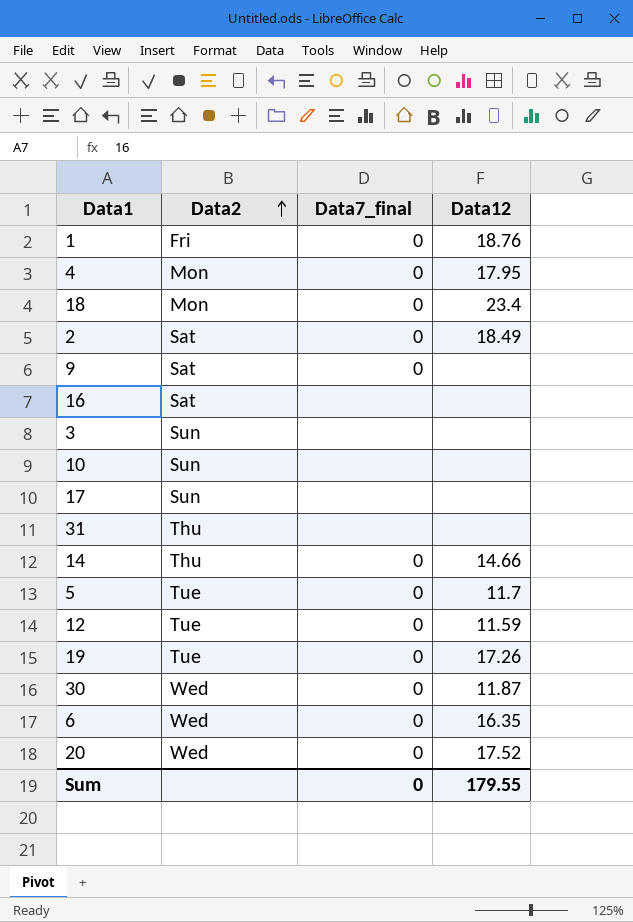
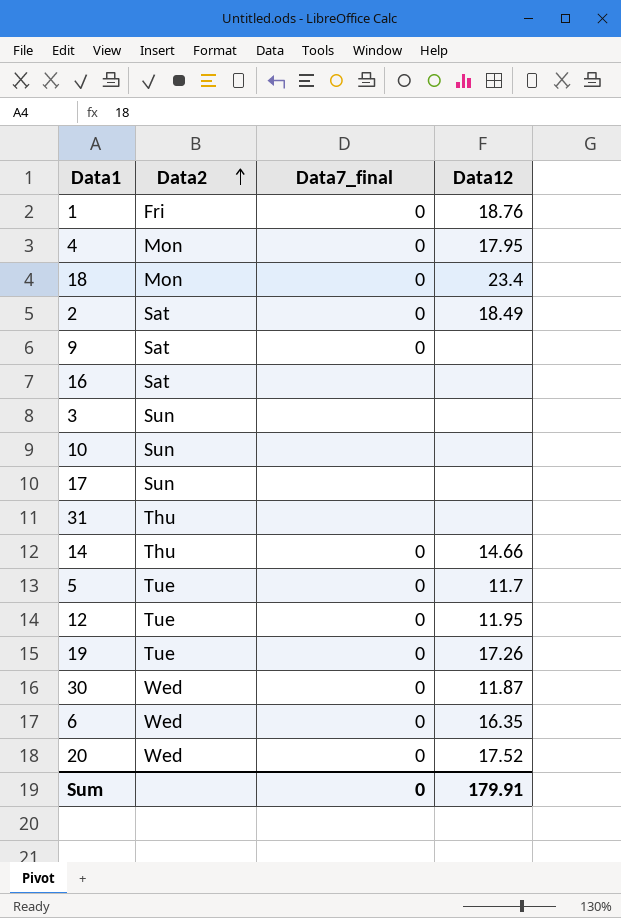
12 | Data12: 11.59 -> 11.95
Sum | Data12: 179.55 -> 179.91

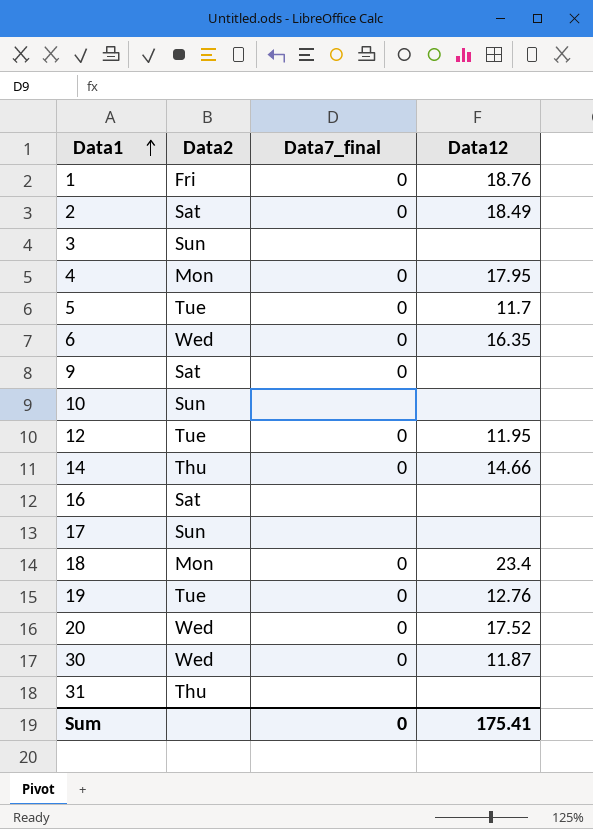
row order: Data2 ascending -> Data1 ascending
19 | Data12: 17.26 -> 12.76
Sum | Data12: 179.91 -> 175.41

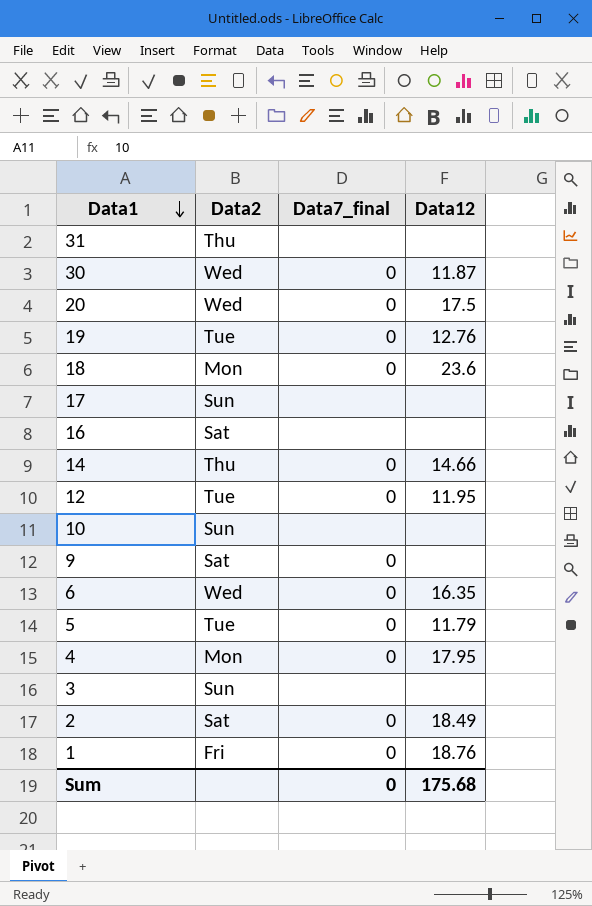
row order: Data1 ascending -> Data1 descending
20 | Data12: 17.52 -> 17.5
18 | Data12: 23.4 -> 23.6
5 | Data12: 11.7 -> 11.79
Sum | Data12: 175.41 -> 175.68

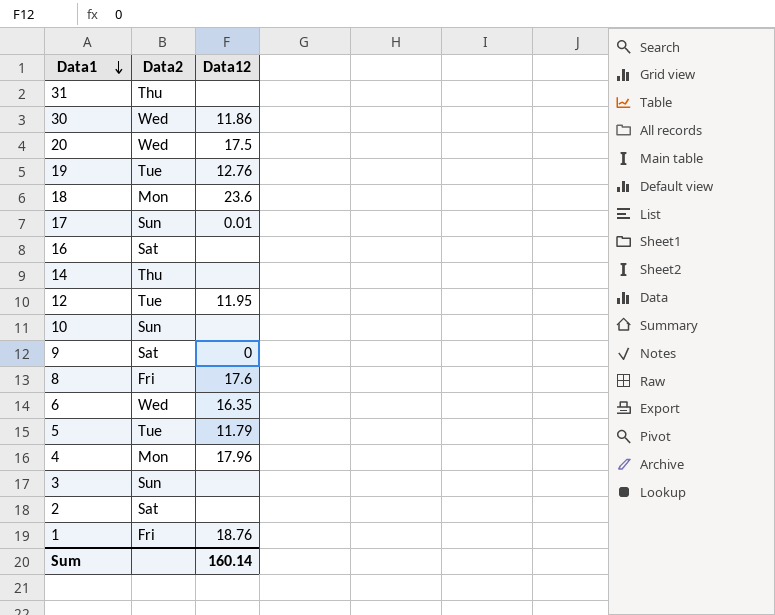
column Data7_final | position: 3 -> none
30 | Data12: 11.87 -> 11.86
17 | Data12: none -> 0.01
14 | Data12: 14.66 -> none
9 | Data12: none -> 0
row 8: none -> Fri | 17.6
4 | Data12: 17.95 -> 17.96
2 | Data12: 18.49 -> none
Sum | Data12: 175.68 -> 160.14

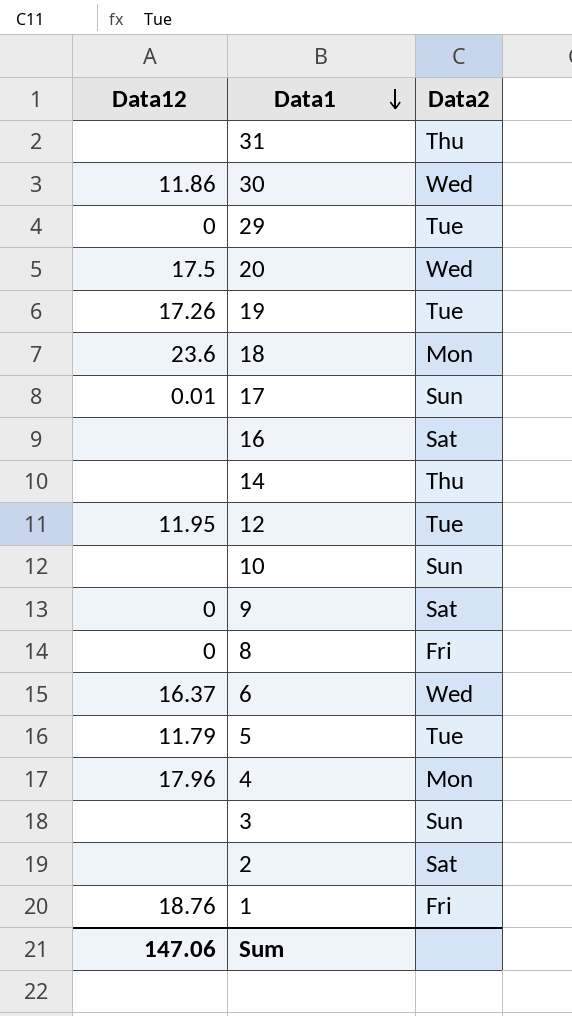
column Data12 | position: 3 -> 1
row 29: none -> 0 | Tue
19 | Data12: 12.76 -> 17.26
8 | Data12: 17.6 -> 0
6 | Data12: 16.35 -> 16.37
Sum | Data12: 160.14 -> 147.06

